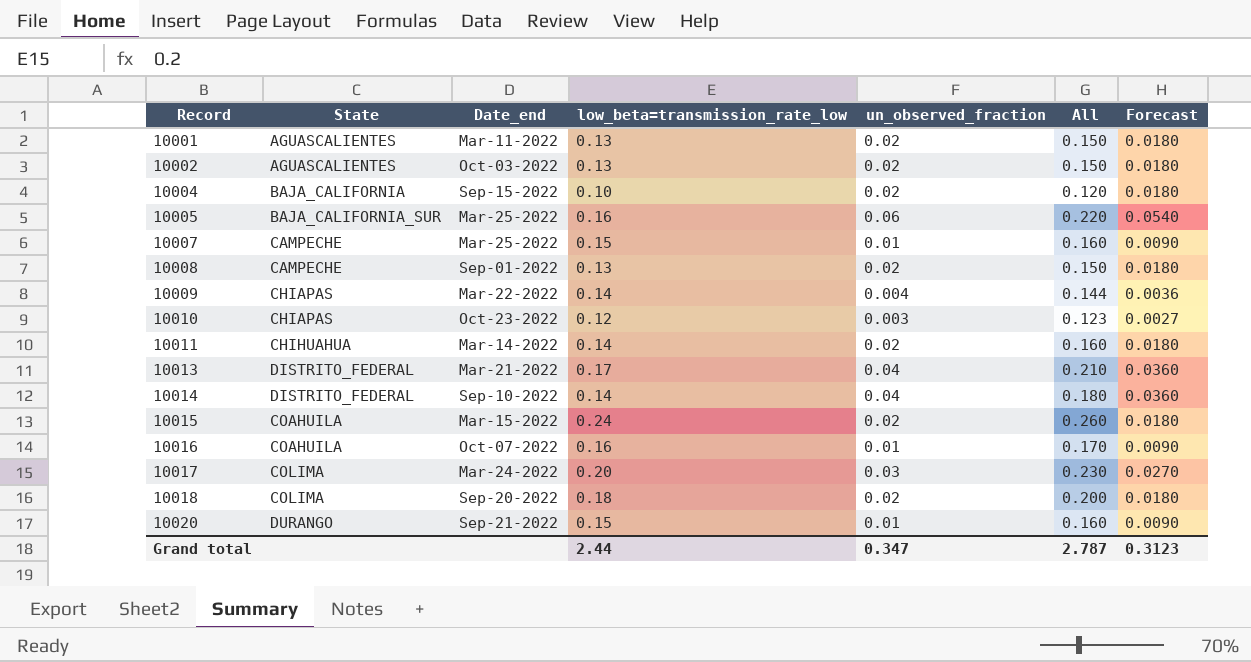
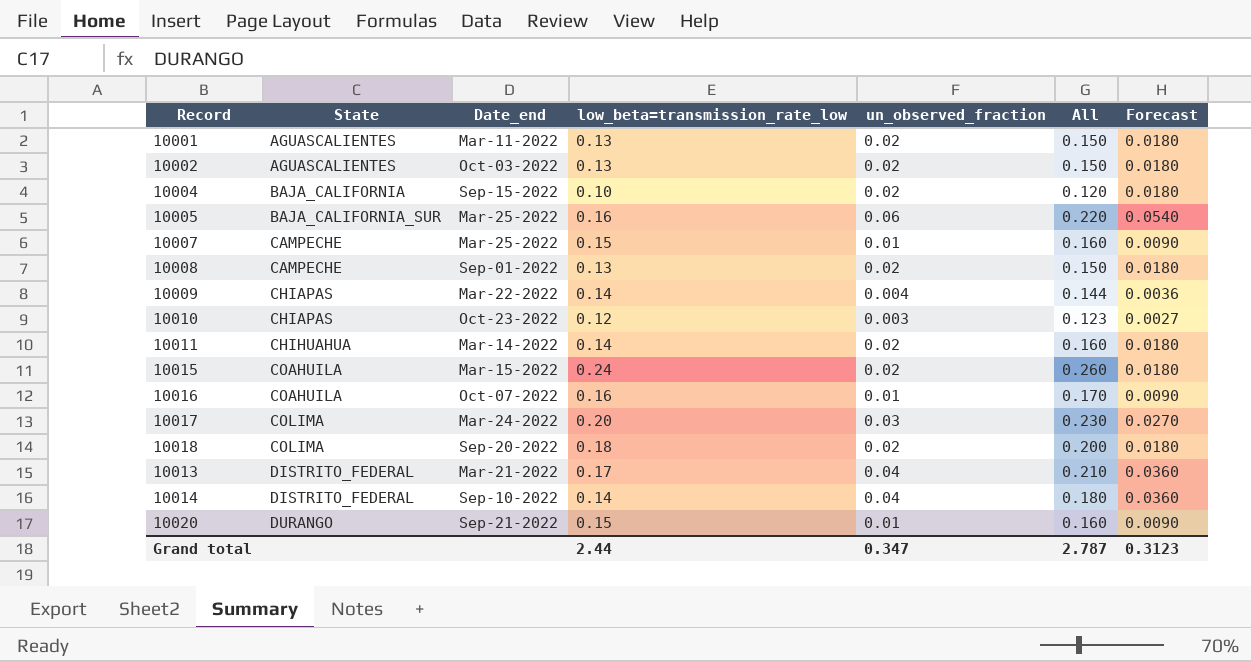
row order: Record ascending -> State ascending

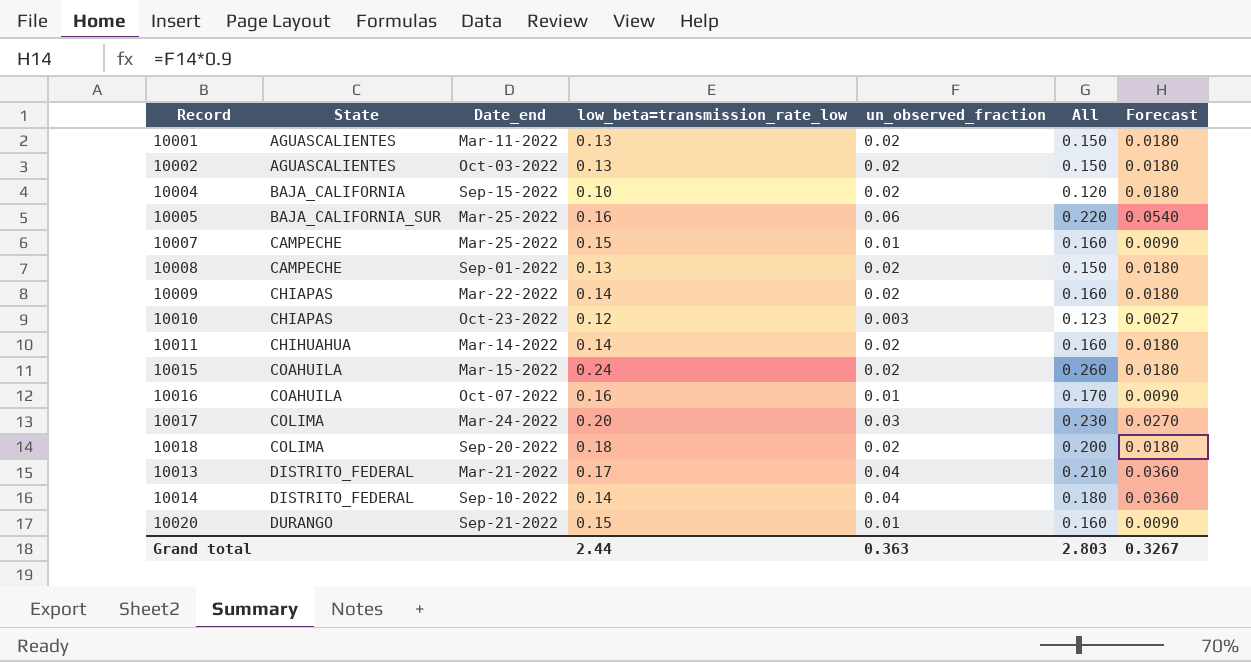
10009 | un_observed_fraction: 0.004 -> 0.02
10009 | All: 0.144 -> 0.160
10009 | Forecast: 0.0036 -> 0.0180
Grand total | un_observed_fraction: 0.347 -> 0.363
Grand total | All: 2.787 -> 2.803
Grand total | Forecast: 0.3123 -> 0.3267

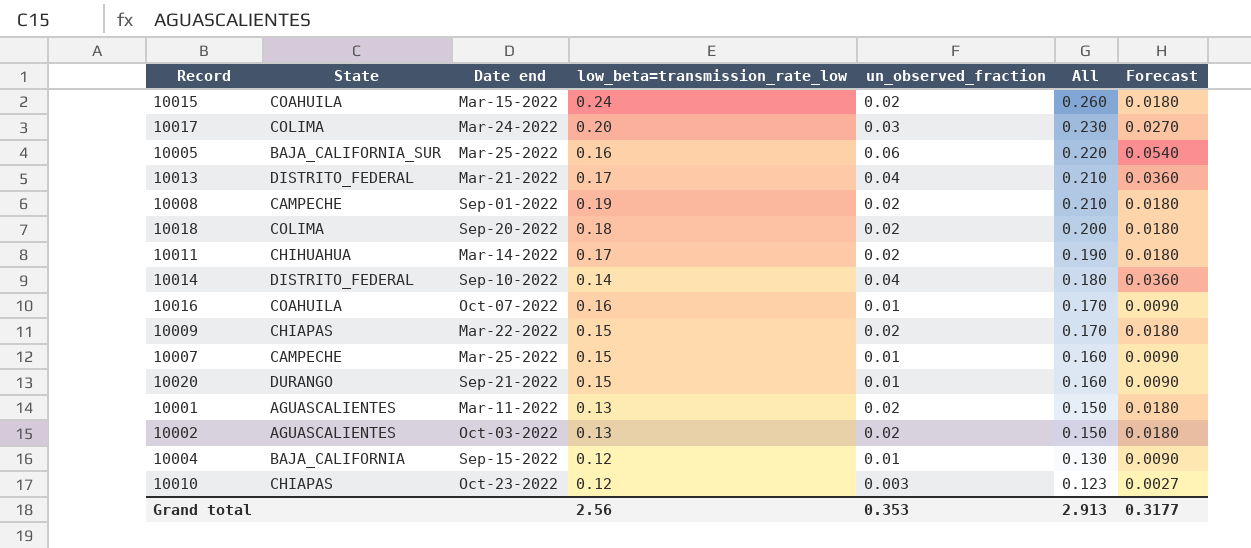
row order: State ascending -> All descending
column name: Date_end -> Date end
10008 | low_beta=transmission_rate_low: 0.13 -> 0.19
10008 | All: 0.150 -> 0.210
10011 | low_beta=transmission_rate_low: 0.14 -> 0.17
10011 | All: 0.160 -> 0.190
10009 | low_beta=transmission_rate_low: 0.14 -> 0.15
10009 | All: 0.160 -> 0.170
10004 | low_beta=transmission_rate_low: 0.10 -> 0.12
10004 | un_observed_fraction: 0.02 -> 0.01
10004 | All: 0.120 -> 0.130
10004 | Forecast: 0.0180 -> 0.0090
Grand total | low_beta=transmission_rate_low: 2.44 -> 2.56
Grand total | un_observed_fraction: 0.363 -> 0.353
Grand total | All: 2.803 -> 2.913
Grand total | Forecast: 0.3267 -> 0.3177

